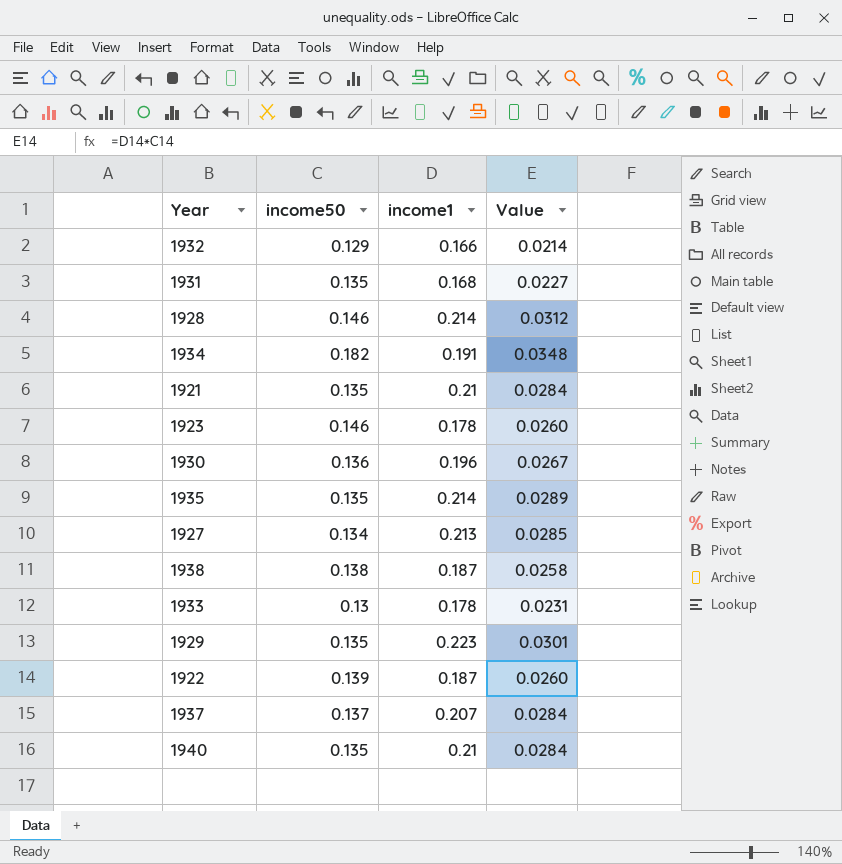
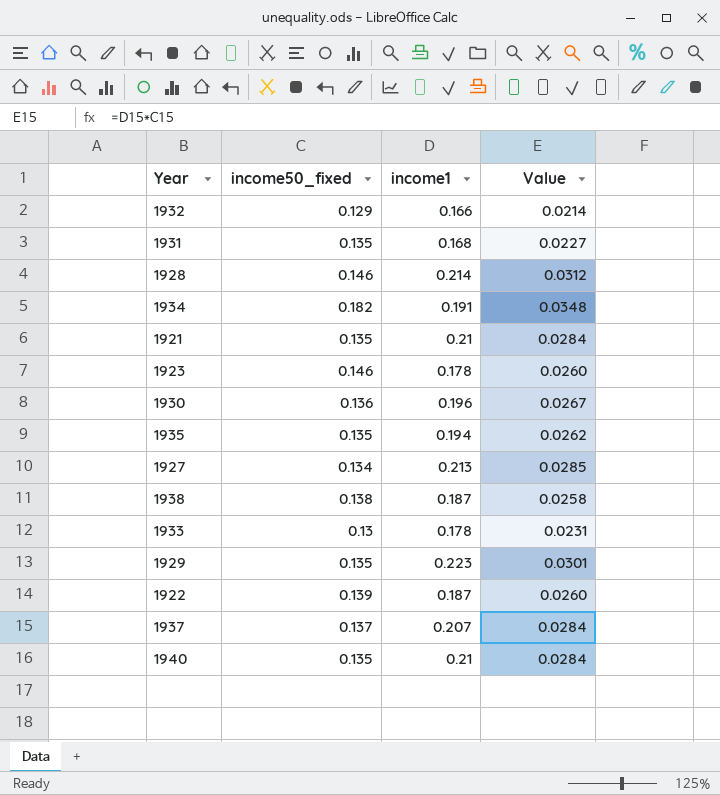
column name: income50 -> income50_fixed
1935 | income1: 0.214 -> 0.194
1935 | Value: 0.0289 -> 0.0262

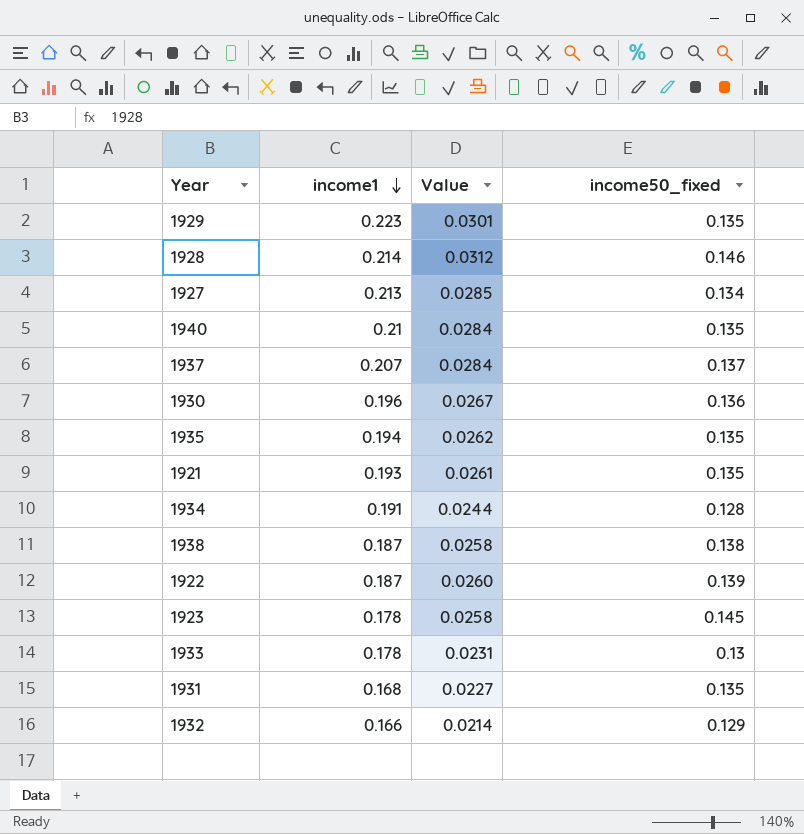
row order: none -> income1 descending
column income50_fixed | position: 2 -> 4
1921 | income1: 0.21 -> 0.193
1921 | Value: 0.0284 -> 0.0261
1934 | Value: 0.0348 -> 0.0244
1934 | income50_fixed: 0.182 -> 0.128
1923 | Value: 0.0260 -> 0.0258
1923 | income50_fixed: 0.146 -> 0.145

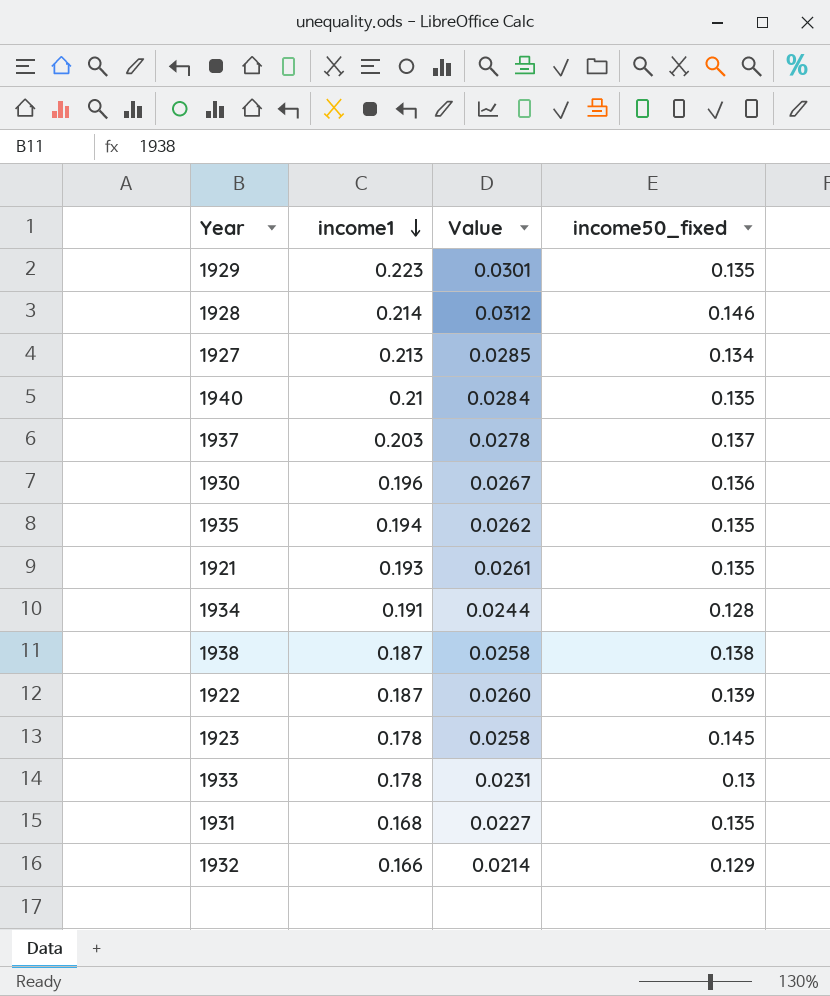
1937 | income1: 0.207 -> 0.203
1937 | Value: 0.0284 -> 0.0278

